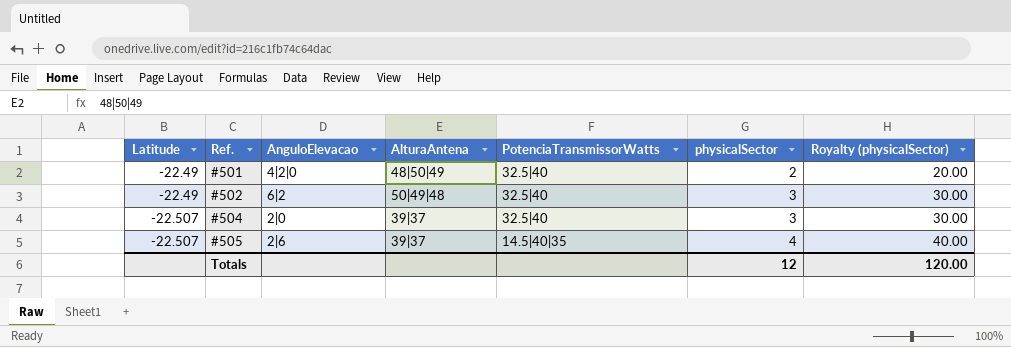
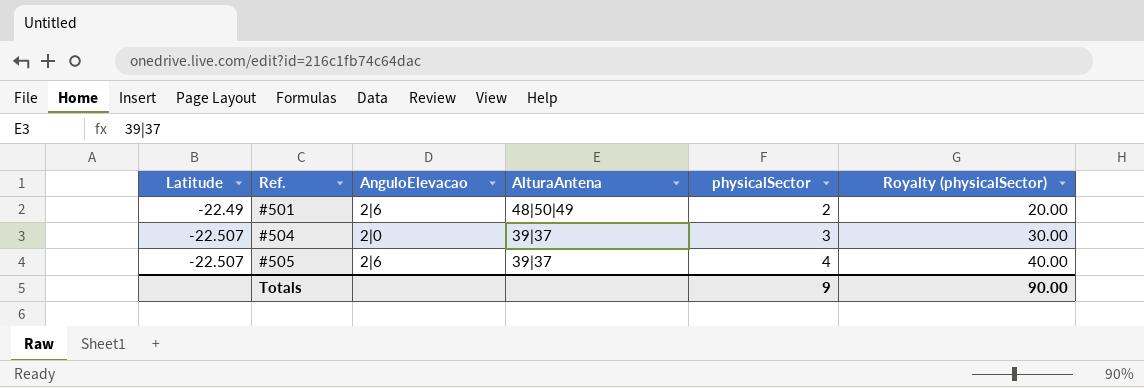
column PotenciaTransmissorWatts | position: 5 -> none
row #502: -22.49 | 6|2 | 50|49|48 | 32.5|40 | 3 | 30.00 -> none
#501 | AnguloElevacao: 4|2|0 -> 2|6
Totals | physicalSector: 12 -> 9
Totals | Royalty (physicalSector): 120.00 -> 90.00

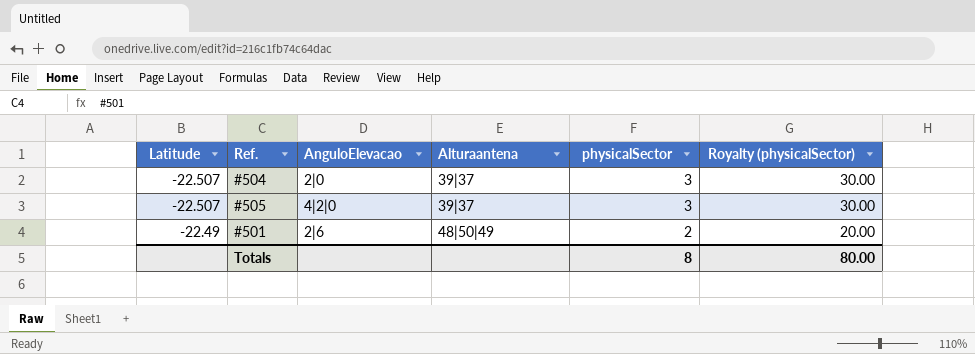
row order: Latitude descending -> Latitude ascending
column name: AlturaAntena -> Alturaantena
#505 | AnguloElevacao: 2|6 -> 4|2|0
#505 | physicalSector: 4 -> 3
#505 | Royalty (physicalSector): 40.00 -> 30.00
Totals | physicalSector: 9 -> 8
Totals | Royalty (physicalSector): 90.00 -> 80.00

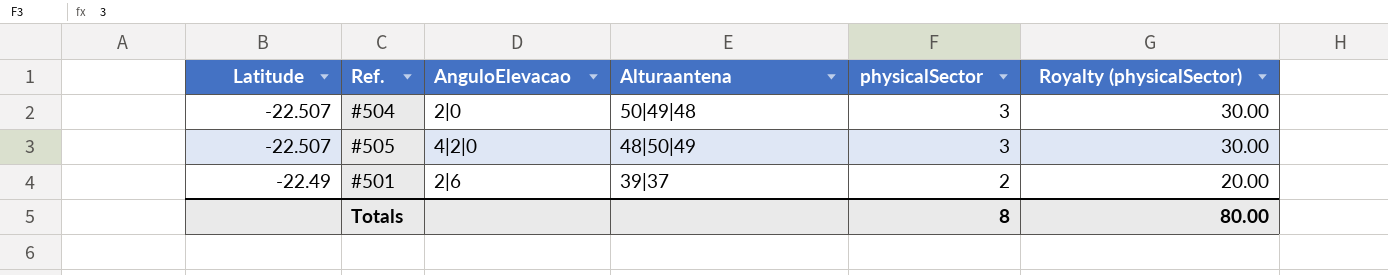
#504 | Alturaantena: 39|37 -> 50|49|48
#505 | Alturaantena: 39|37 -> 48|50|49
#501 | Alturaantena: 48|50|49 -> 39|37

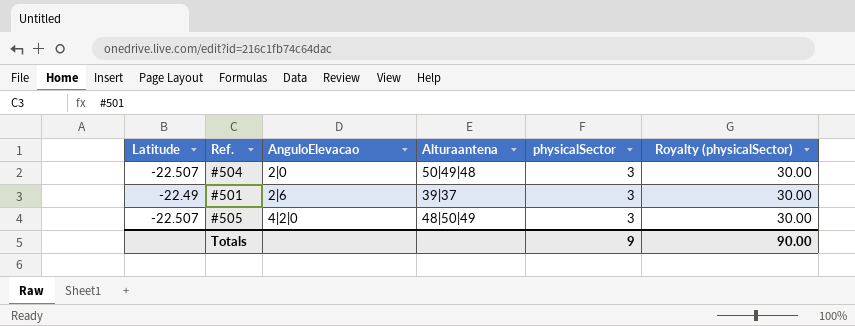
row order: Latitude ascending -> AnguloElevacao ascending
#501 | physicalSector: 2 -> 3
#501 | Royalty (physicalSector): 20.00 -> 30.00
Totals | physicalSector: 8 -> 9
Totals | Royalty (physicalSector): 80.00 -> 90.00

